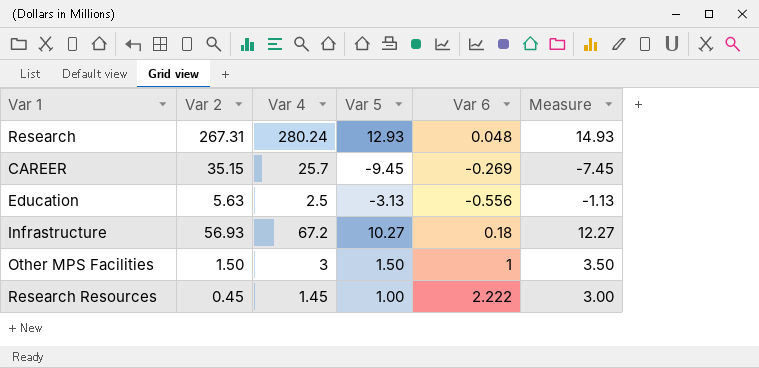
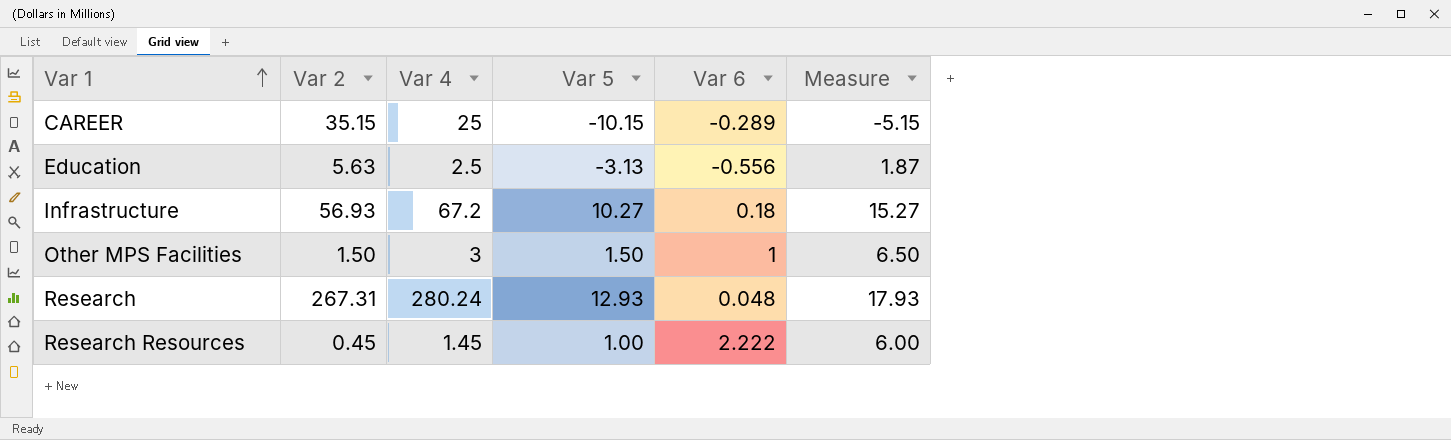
row order: none -> Var 1 ascending
column Measure | formula: [Var 5] + 2 -> [Var 5] + 5
CAREER | Var 4: 25.7 -> 25
CAREER | Var 5: -9.45 -> -10.15
CAREER | Var 6: -0.269 -> -0.289

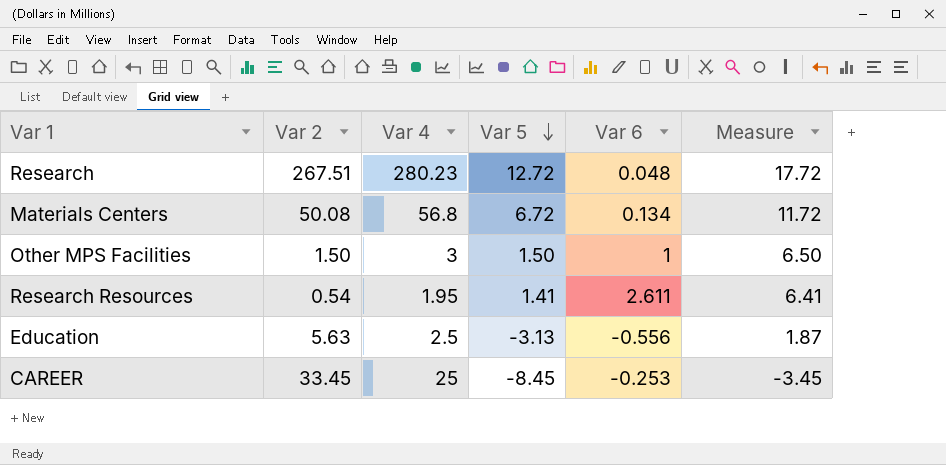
row order: Var 1 ascending -> Var 5 descending
row Infrastructure: 56.93 | 67.2 | 10.27 | 0.18 | 15.27 -> none
Research | Var 2: 267.31 -> 267.51
Research | Var 4: 280.24 -> 280.23
Research | Var 5: 12.93 -> 12.72
Research | Measure: 17.93 -> 17.72
row Materials Centers: none -> 50.08 | 56.8 | 6.72 | 0.134 | 11.72
Research Resources | Var 2: 0.45 -> 0.54
Research Resources | Var 4: 1.45 -> 1.95
Research Resources | Var 5: 1.00 -> 1.41
Research Resources | Var 6: 2.222 -> 2.611
Research Resources | Measure: 6.00 -> 6.41
CAREER | Var 2: 35.15 -> 33.45
CAREER | Var 5: -10.15 -> -8.45
CAREER | Var 6: -0.289 -> -0.253
CAREER | Measure: -5.15 -> -3.45

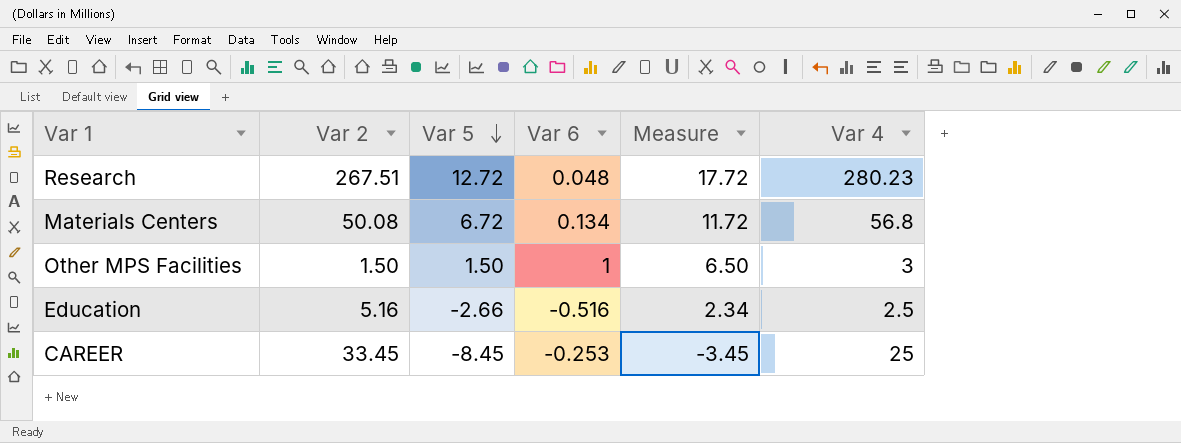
column Var 4 | position: 3 -> 6
row Research Resources: 0.54 | 1.95 | 1.41 | 2.611 | 6.41 -> none
Education | Var 2: 5.63 -> 5.16
Education | Var 5: -3.13 -> -2.66
Education | Var 6: -0.556 -> -0.516
Education | Measure: 1.87 -> 2.34

